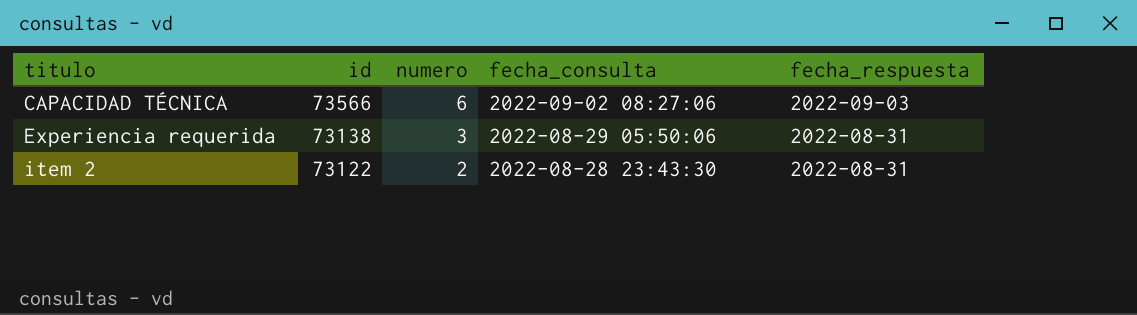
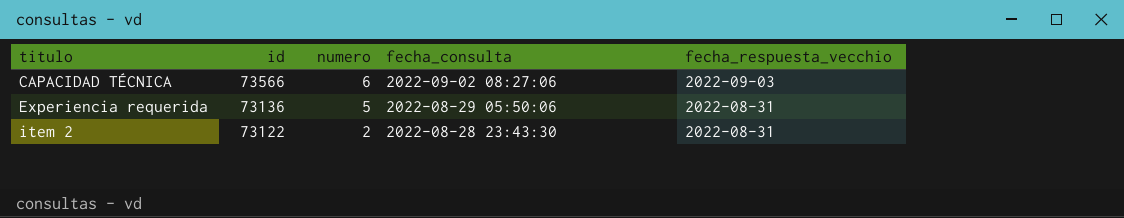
column name: fecha_respuesta -> fecha_respuesta_vecchio
Experiencia requerida | id: 73138 -> 73136
Experiencia requerida | numero: 3 -> 5

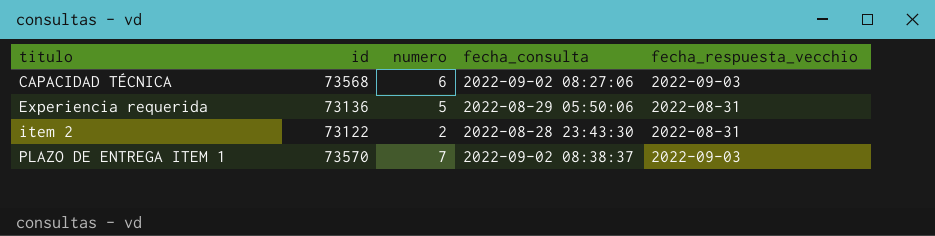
CAPACIDAD TÉCNICA | id: 73566 -> 73568
row PLAZO DE ENTREGA ITEM 1: none -> 73570 | 7 | 2022-09-02 08:38:37 | 2022-09-03

